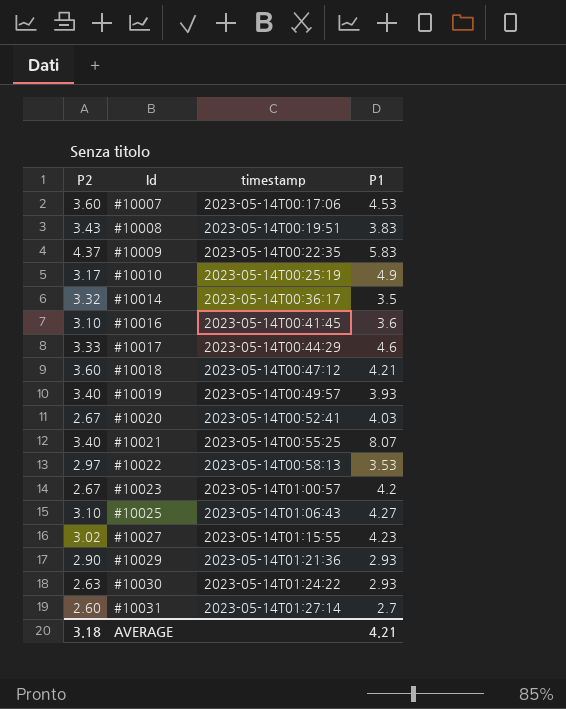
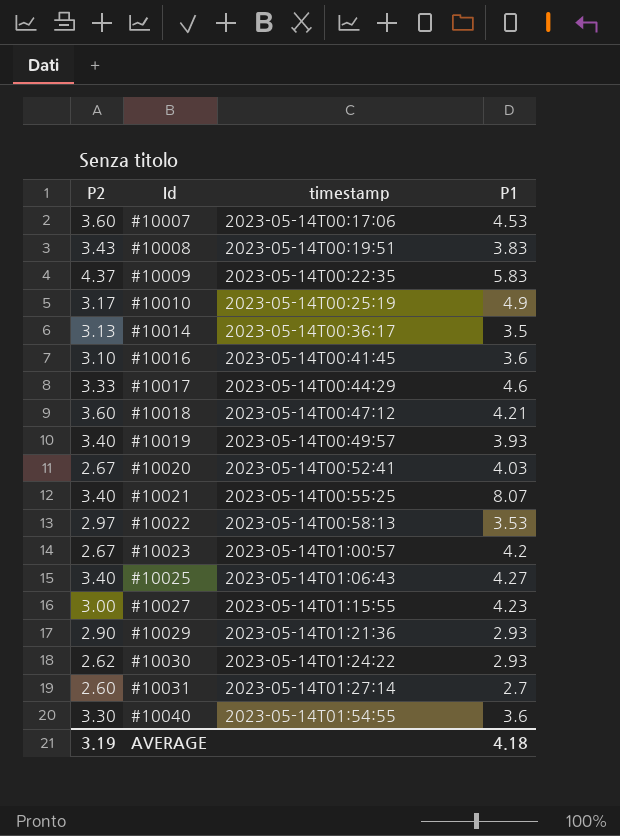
#10014 | P2: 3.32 -> 3.13
#10025 | P2: 3.10 -> 3.40
#10027 | P2: 3.02 -> 3.00
#10030 | P2: 2.63 -> 2.62
row #10040: none -> 3.30 | 2023-05-14T01:54:55 | 3.6
AVERAGE | P2: 3.18 -> 3.19
AVERAGE | P1: 4.21 -> 4.18

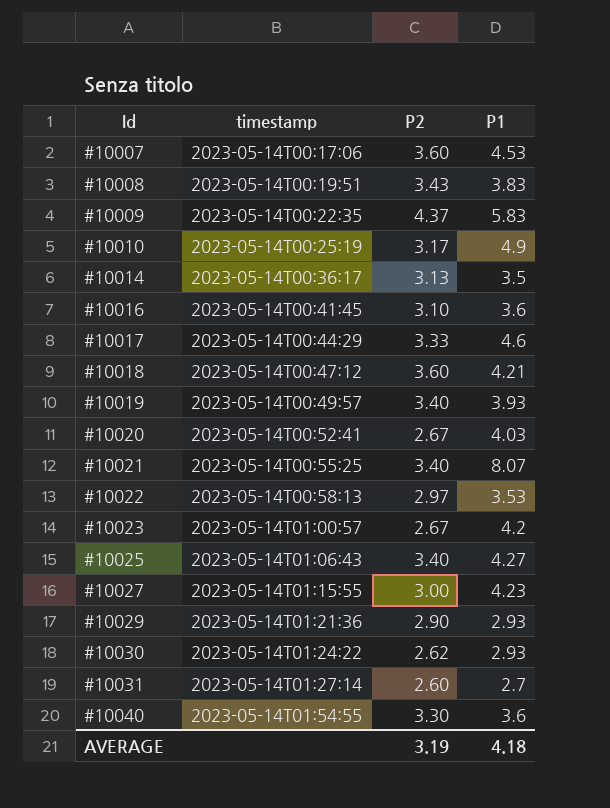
column P2 | position: 1 -> 3

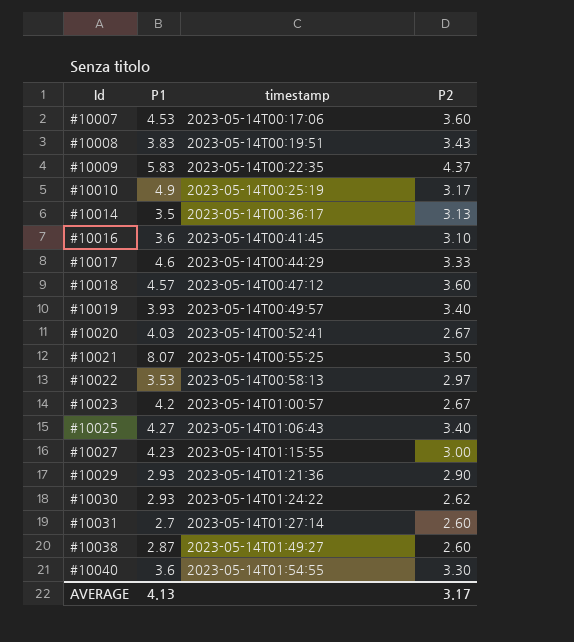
column P1 | position: 4 -> 2
#10018 | P1: 4.21 -> 4.57
#10021 | P2: 3.40 -> 3.50
row #10038: none -> 2.87 | 2023-05-14T01:49:27 | 2.60
AVERAGE | P1: 4.18 -> 4.13
AVERAGE | P2: 3.19 -> 3.17

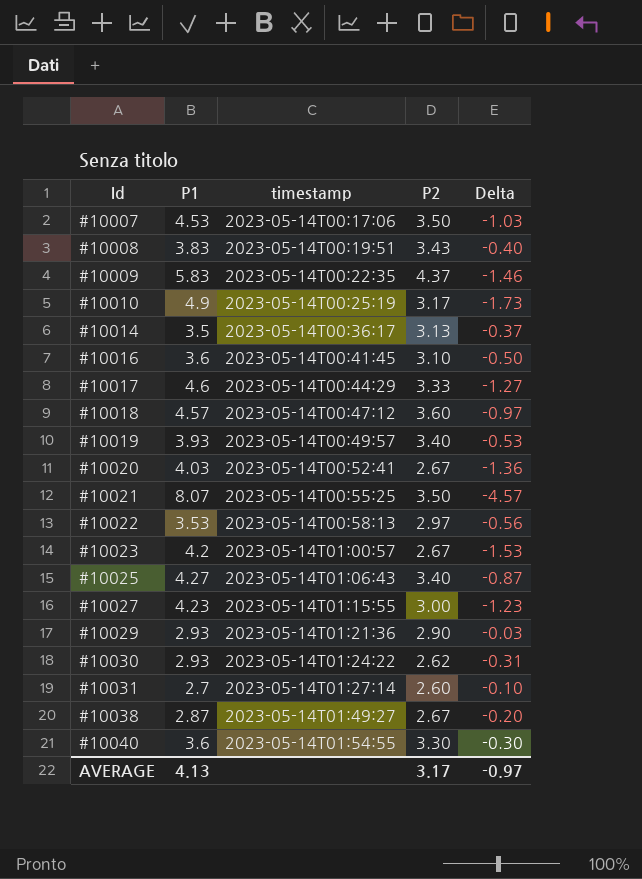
column Delta | formula: none -> [P2] - [P1]
#10007 | P2: 3.60 -> 3.50
#10038 | P2: 2.60 -> 2.67

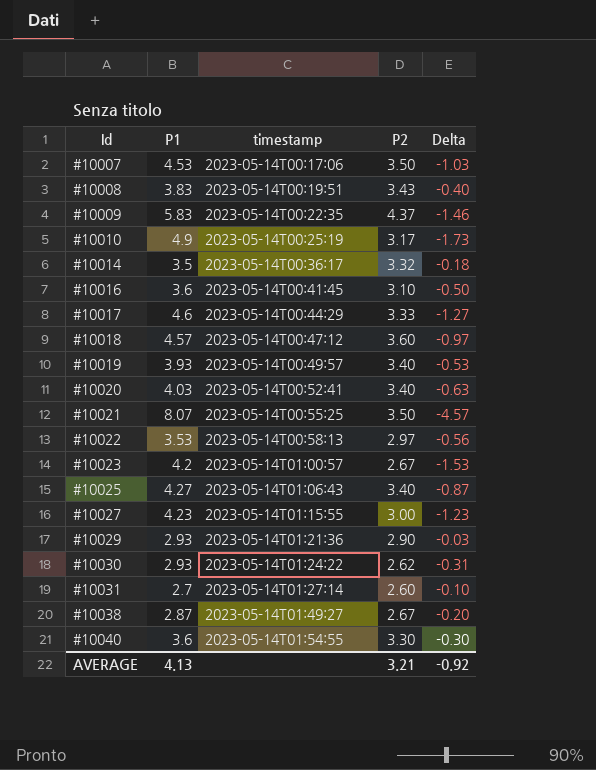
#10014 | P2: 3.13 -> 3.32
#10014 | Delta: -0.37 -> -0.18
#10020 | P2: 2.67 -> 3.40
#10020 | Delta: -1.36 -> -0.63
AVERAGE | P2: 3.17 -> 3.21
AVERAGE | Delta: -0.97 -> -0.92

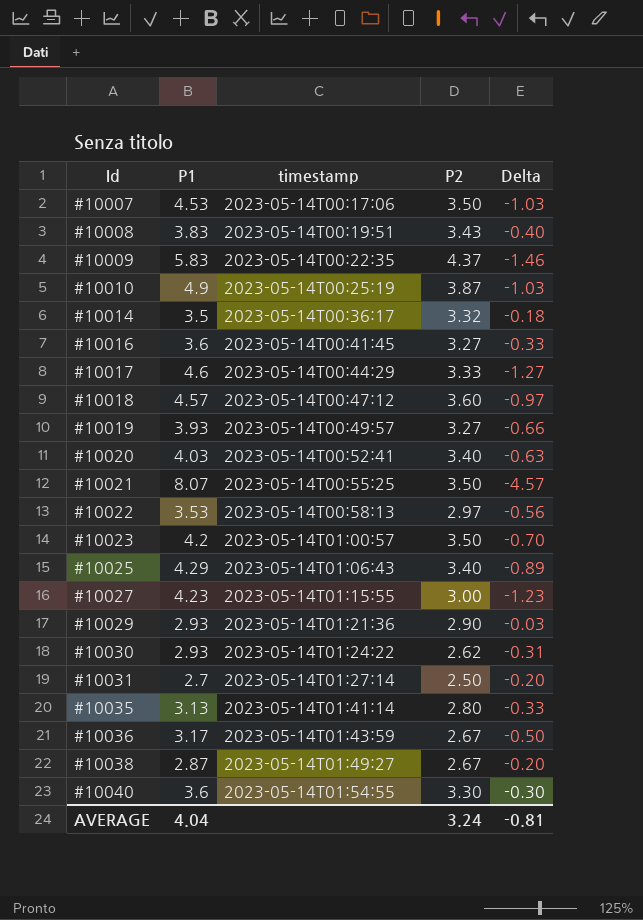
#10010 | P2: 3.17 -> 3.87
#10010 | Delta: -1.73 -> -1.03
#10016 | P2: 3.10 -> 3.27
#10016 | Delta: -0.50 -> -0.33
#10019 | P2: 3.40 -> 3.27
#10019 | Delta: -0.53 -> -0.66
#10023 | P2: 2.67 -> 3.50
#10023 | Delta: -1.53 -> -0.70
#10025 | P1: 4.27 -> 4.29
#10025 | Delta: -0.87 -> -0.89
#10031 | P2: 2.60 -> 2.50
#10031 | Delta: -0.10 -> -0.20
row #10035: none -> 3.13 | 2023-05-14T01:41:14 | 2.80 | -0.33
row #10036: none -> 3.17 | 2023-05-14T01:43:59 | 2.67 | -0.50
AVERAGE | P1: 4.13 -> 4.04
AVERAGE | P2: 3.21 -> 3.24
AVERAGE | Delta: -0.92 -> -0.81

